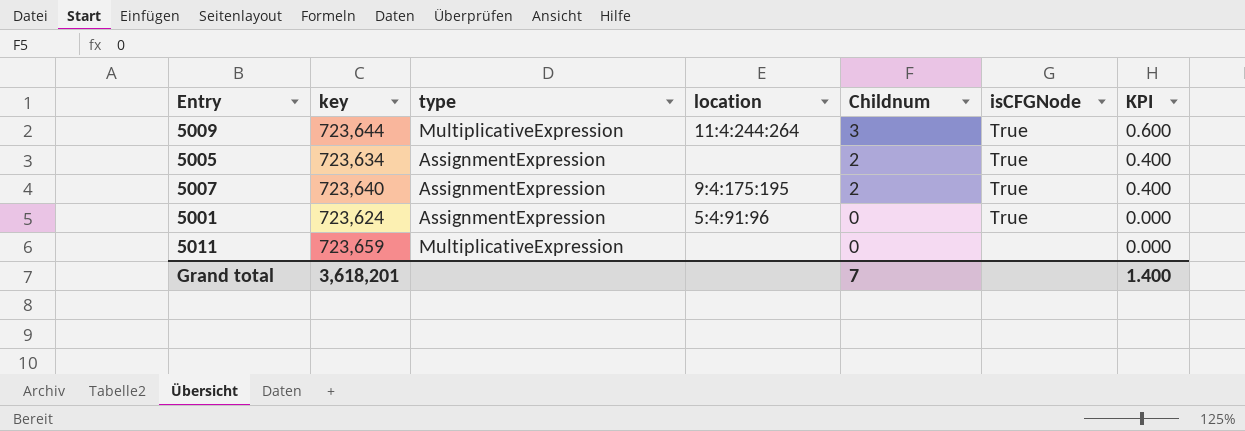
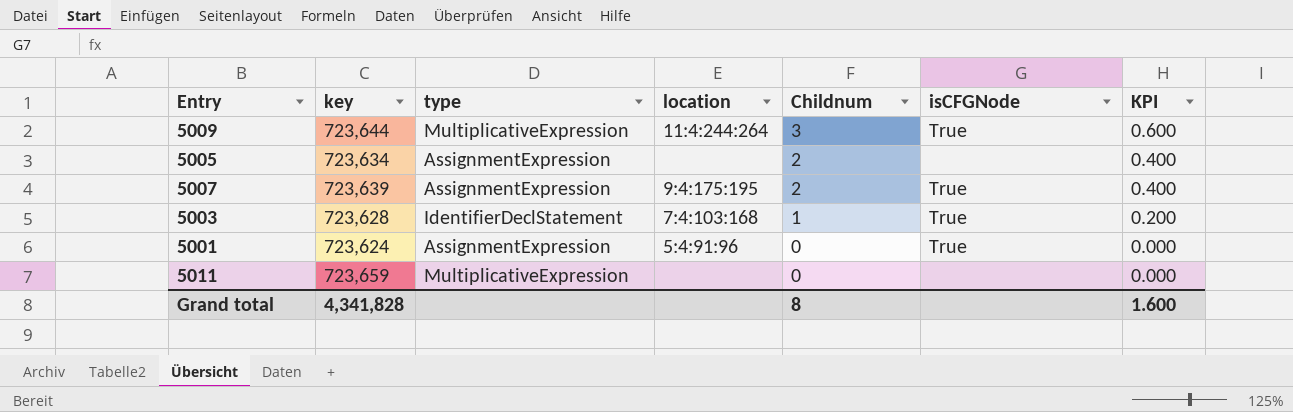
5005 | isCFGNode: True -> none
5007 | key: 723,640 -> 723,639
row 5003: none -> 723,628 | IdentifierDeclStatement | 7:4:103:168 | 1 | True | 0.200
Grand total | key: 3,618,201 -> 4,341,828
Grand total | Childnum: 7 -> 8
Grand total | KPI: 1.400 -> 1.600

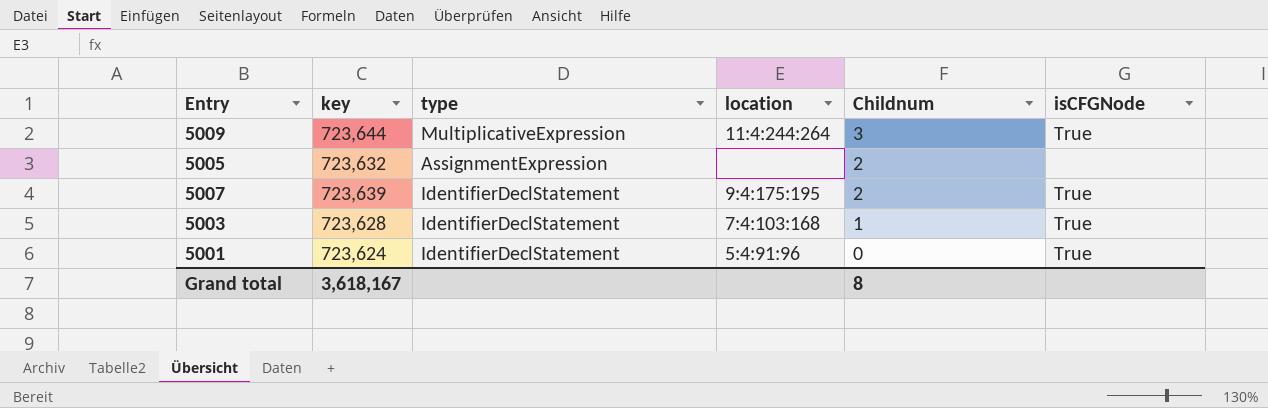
column KPI | formula: [Childnum] * 0.2 -> none
row 5011: 723,659 | MultiplicativeExpression | none | 0 | none | 0.000 -> none
5005 | key: 723,634 -> 723,632
5007 | type: AssignmentExpression -> IdentifierDeclStatement
5001 | type: AssignmentExpression -> IdentifierDeclStatement
Grand total | key: 4,341,828 -> 3,618,167

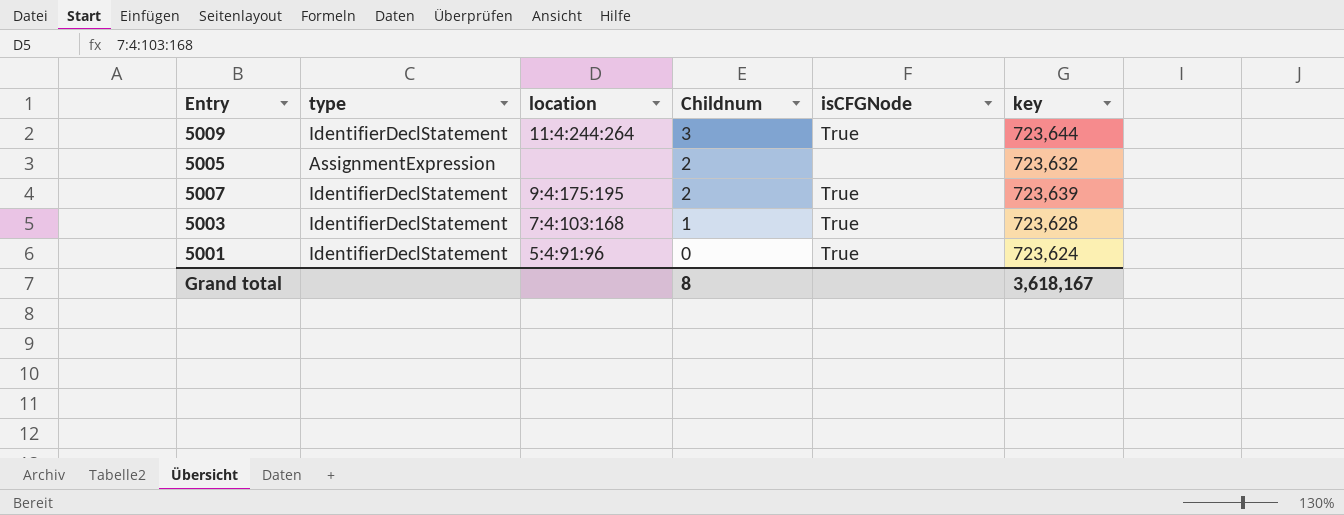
column key | position: 2 -> 6
5009 | type: MultiplicativeExpression -> IdentifierDeclStatement

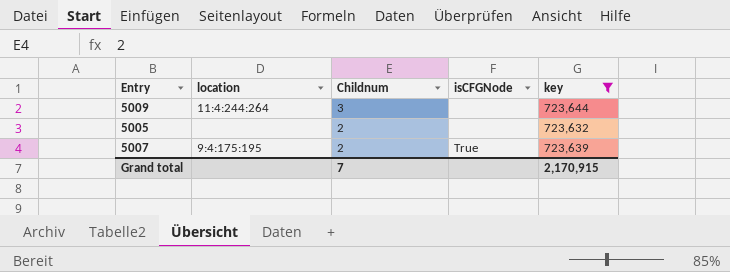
filter: none -> key >= 723,632
column type | position: 2 -> none
5009 | isCFGNode: True -> none
Grand total | Childnum: 8 -> 7
Grand total | key: 3,618,167 -> 2,170,915

